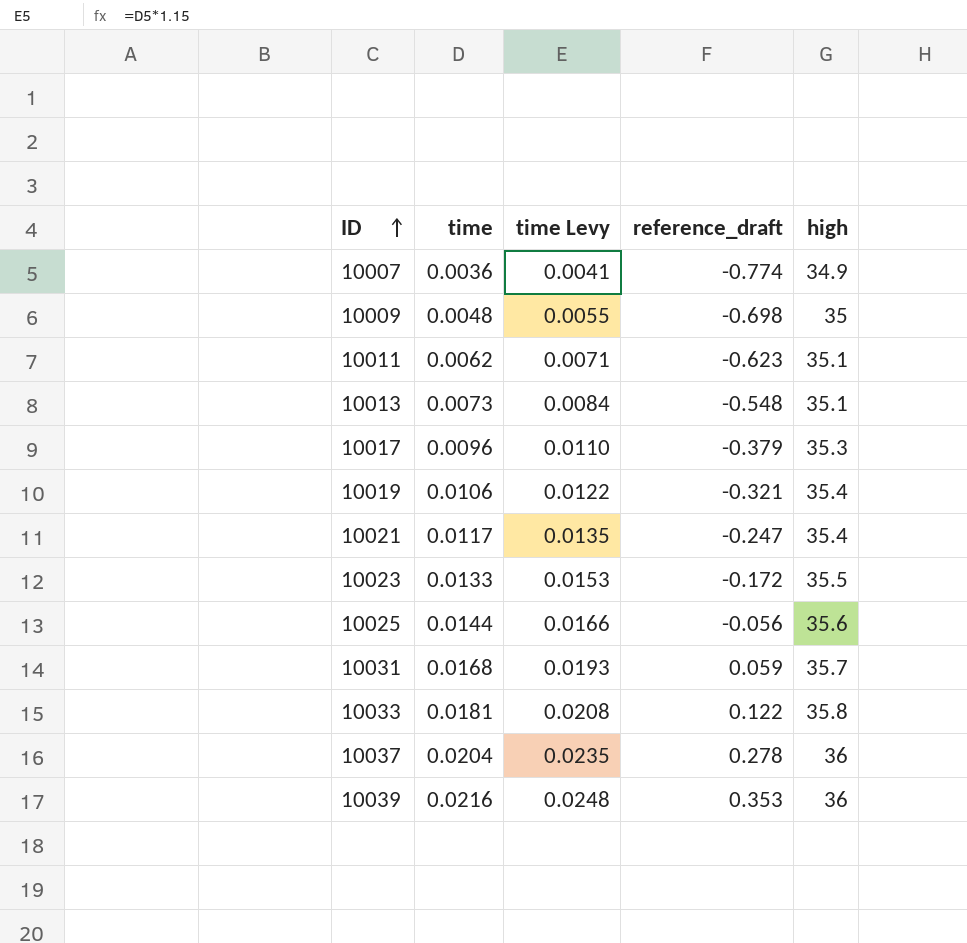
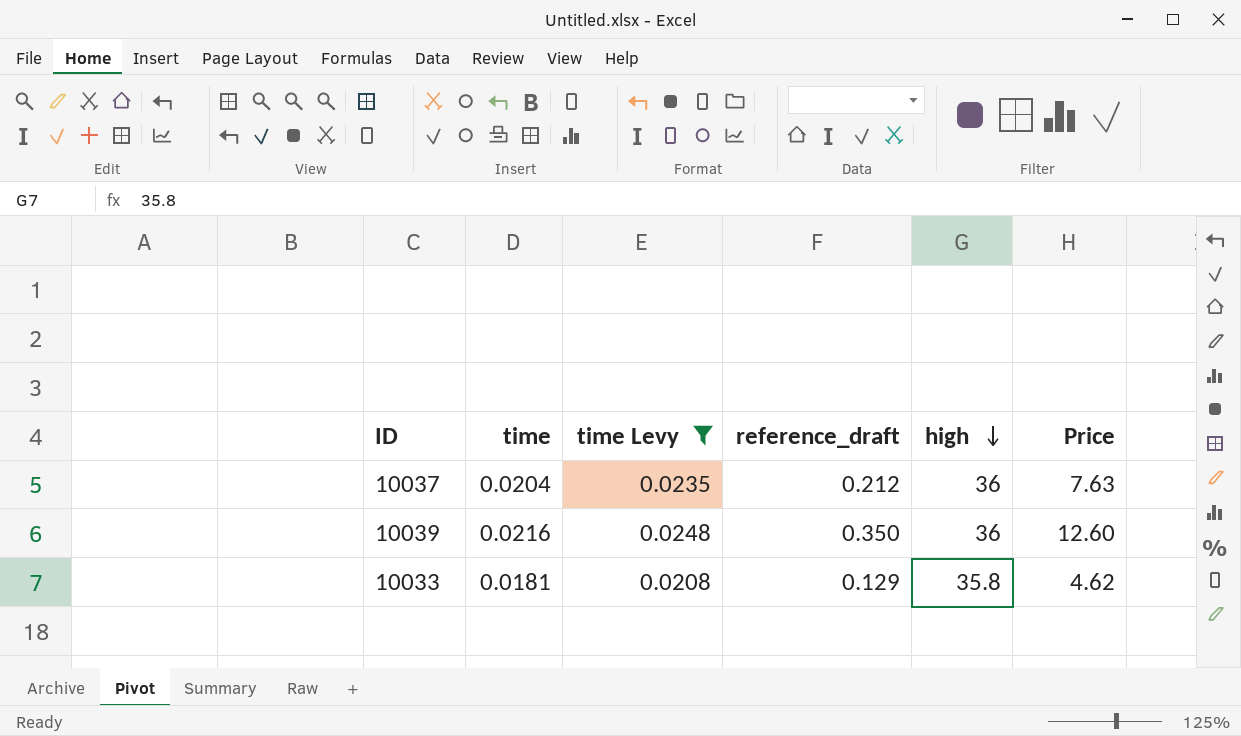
filter: none -> time Levy >= 0.0208
row order: ID ascending -> high descending
column Price | formula: none -> [reference_draft] * [high]
10037 | reference_draft: 0.278 -> 0.212
10039 | reference_draft: 0.353 -> 0.350
10033 | reference_draft: 0.122 -> 0.129

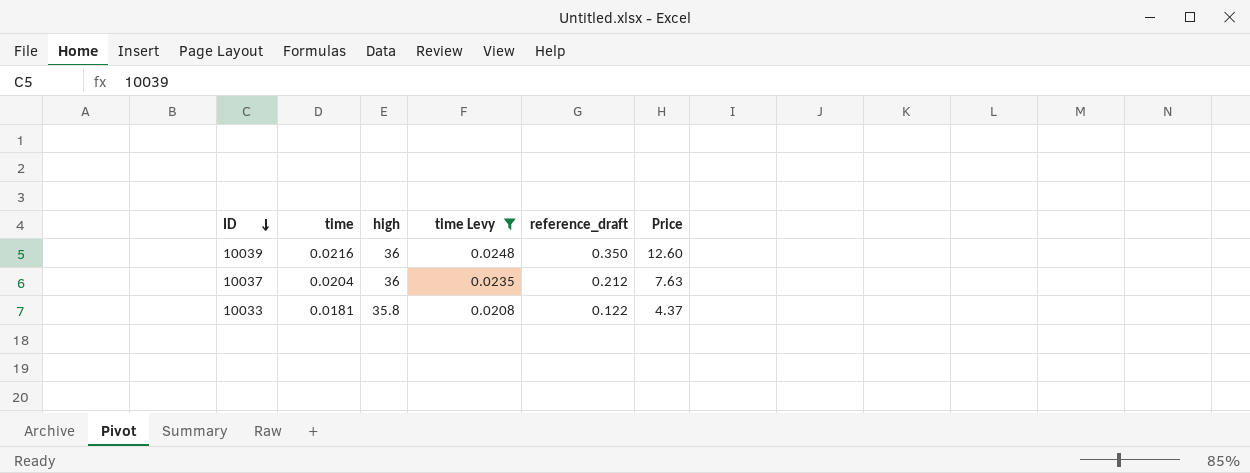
row order: high descending -> ID descending
column high | position: 5 -> 3
10033 | reference_draft: 0.129 -> 0.122
10033 | Price: 4.62 -> 4.37

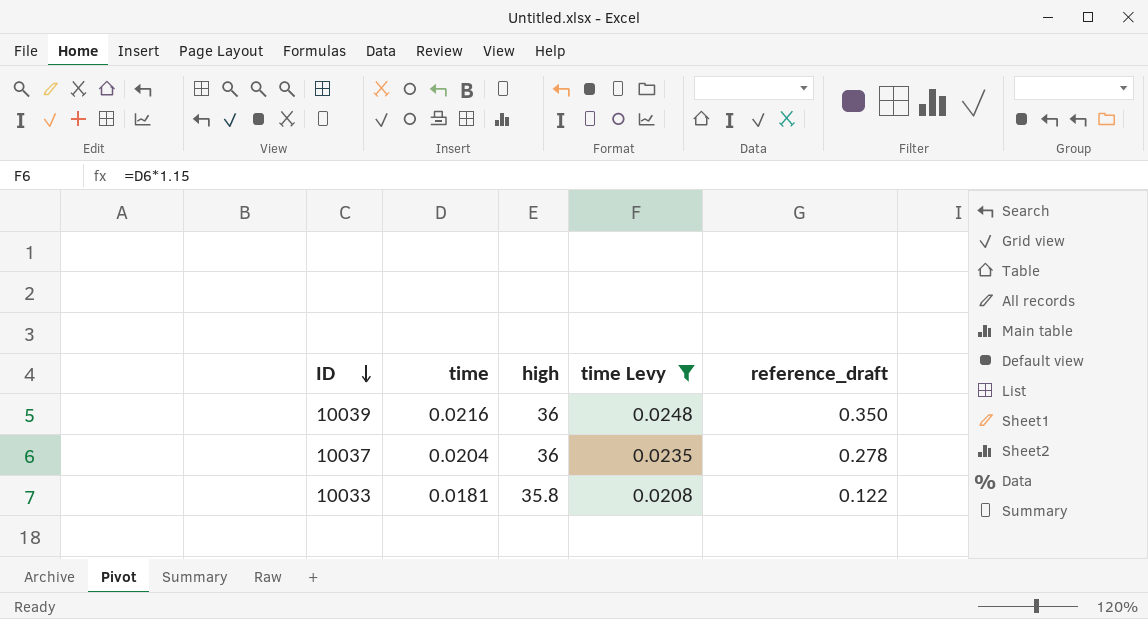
column Price | formula: [high] * [reference_draft] -> none
10037 | reference_draft: 0.212 -> 0.278

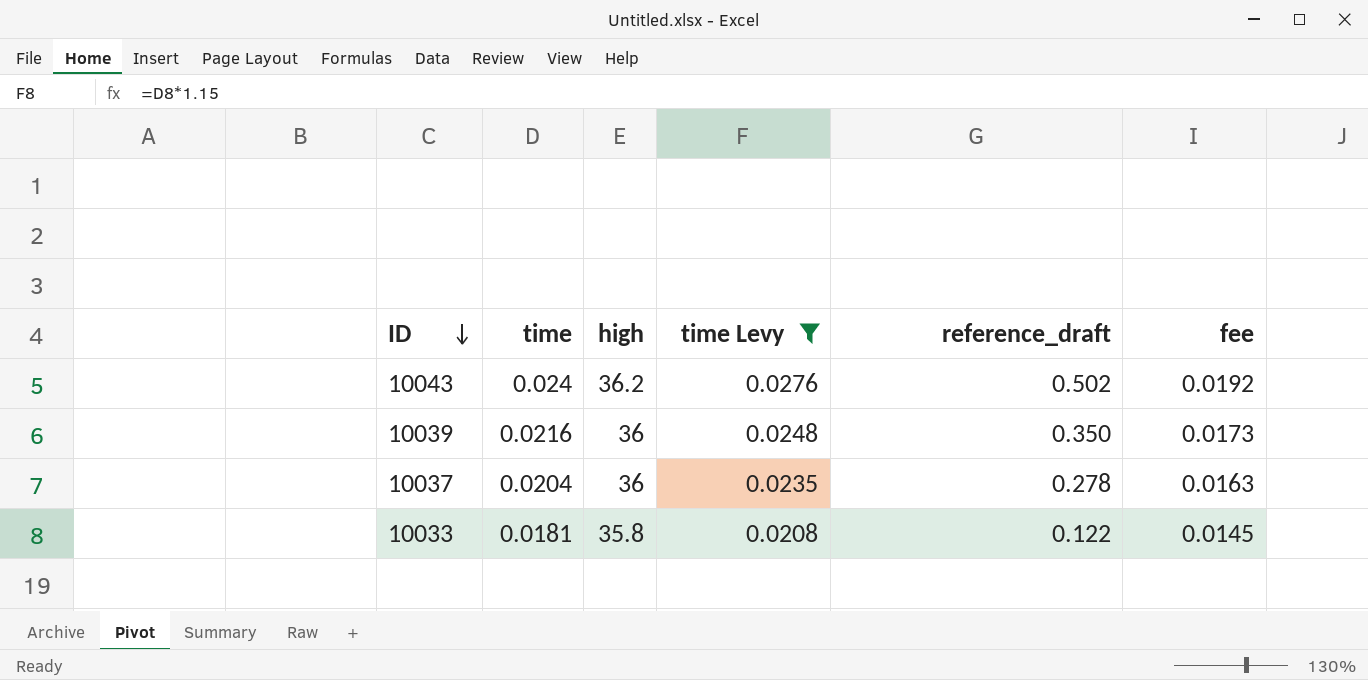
column fee | formula: none -> [time] * 0.8
row 10043: none -> 0.024 | 36.2 | 0.0276 | 0.502 | 0.0192

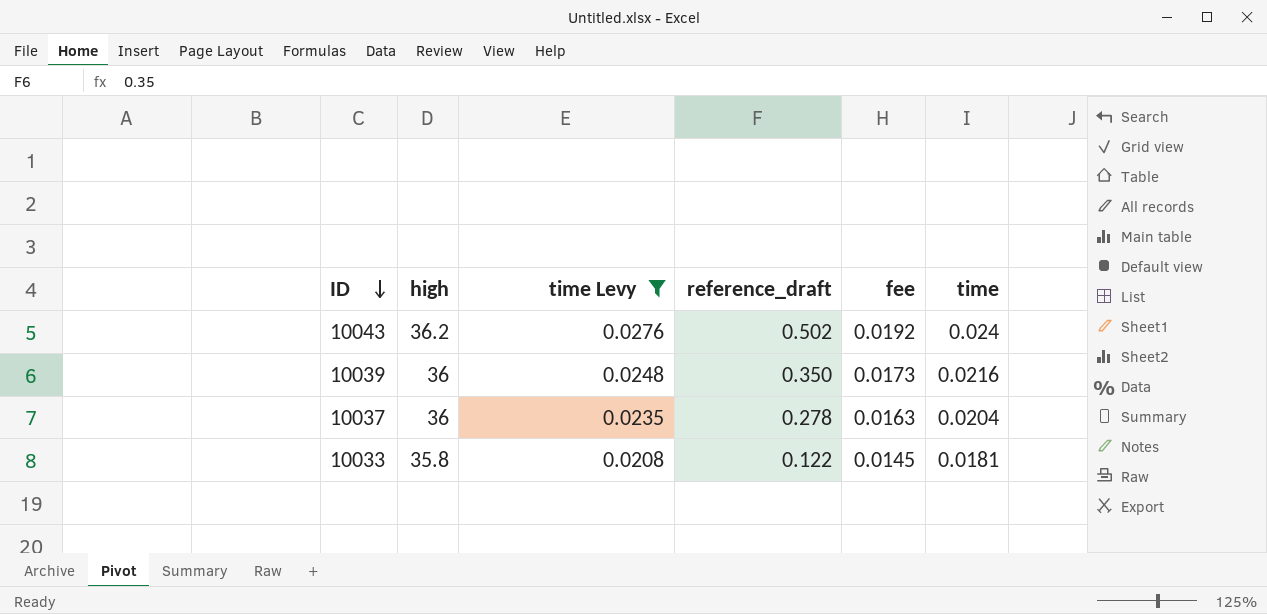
column time | position: 2 -> 6

